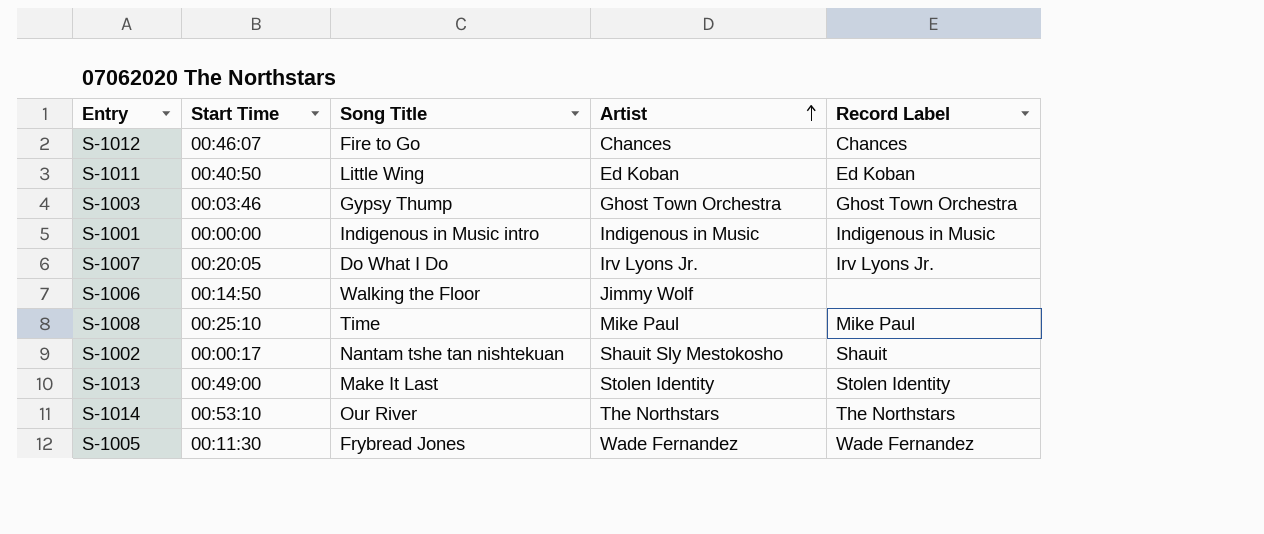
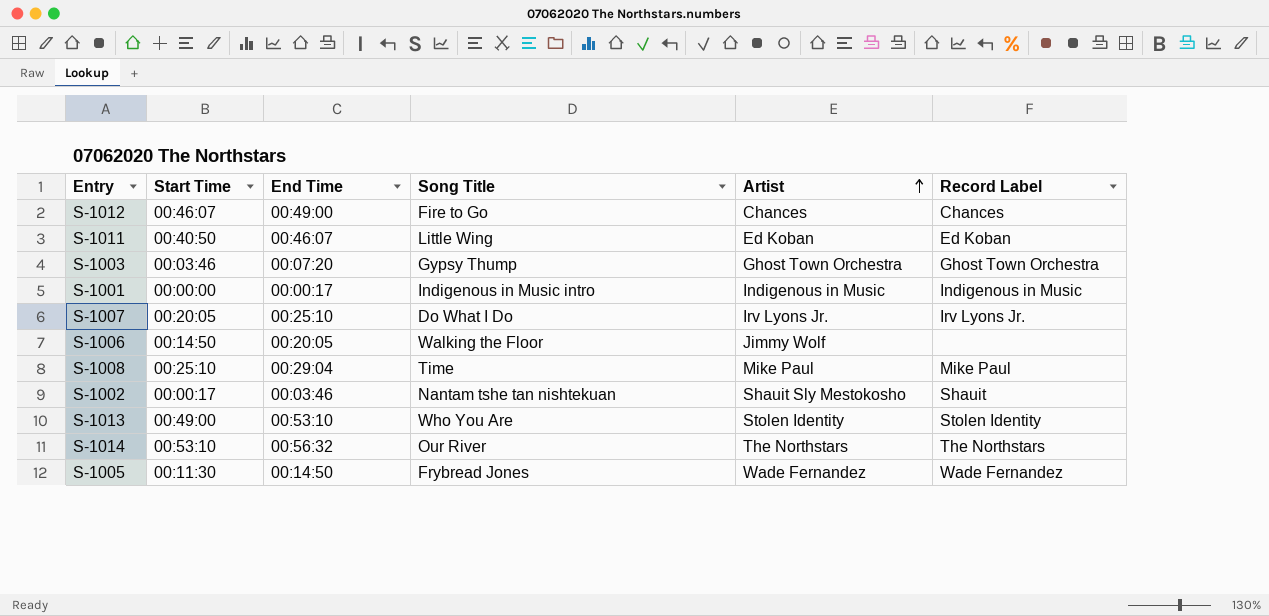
column End Time | position: none -> 3
S-1013 | Song Title: Make It Last -> Who You Are

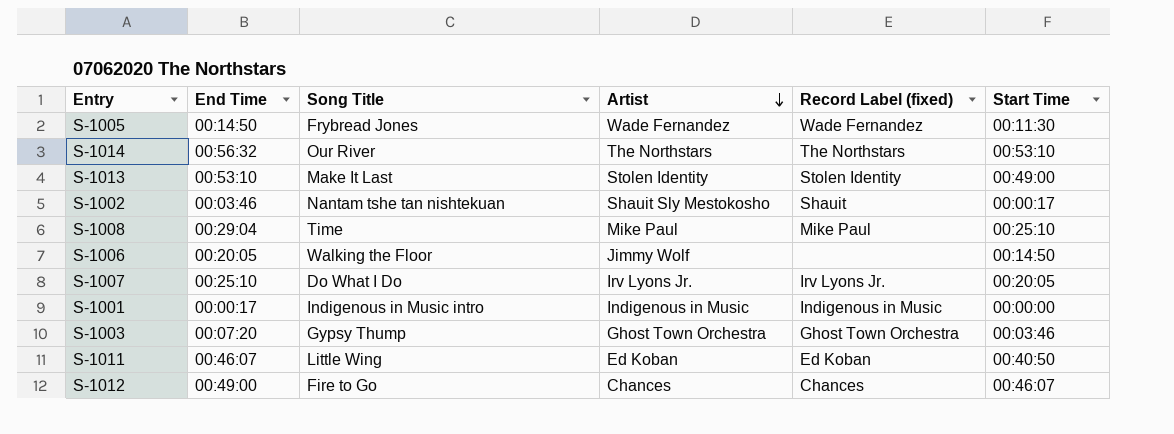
row order: Artist ascending -> Artist descending
column name: Record Label -> Record Label (fixed)
column Start Time | position: 2 -> 6
S-1013 | Song Title: Who You Are -> Make It Last

